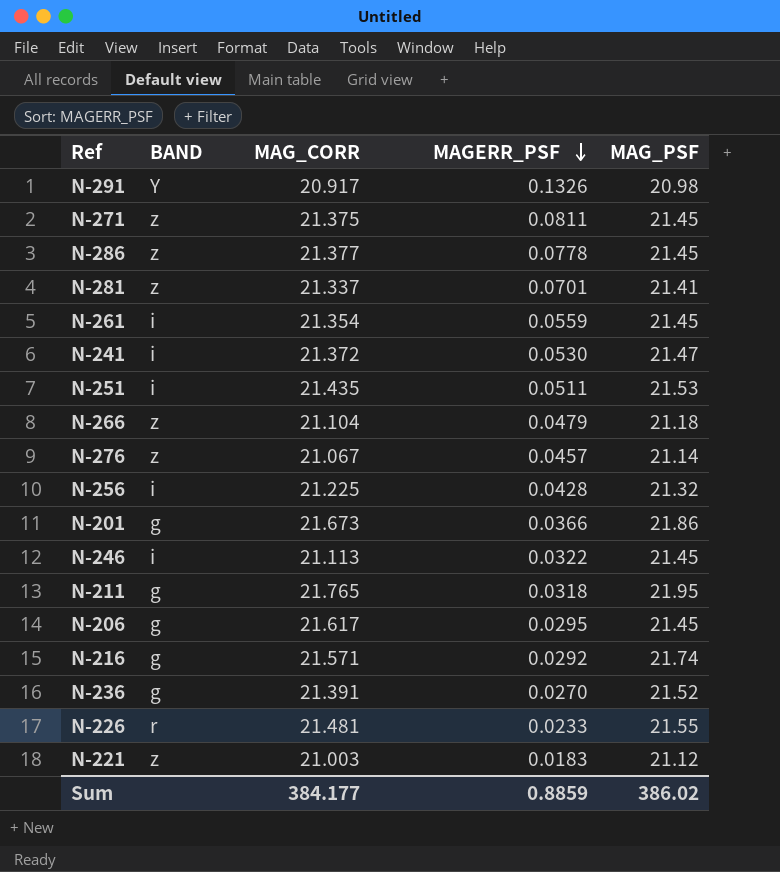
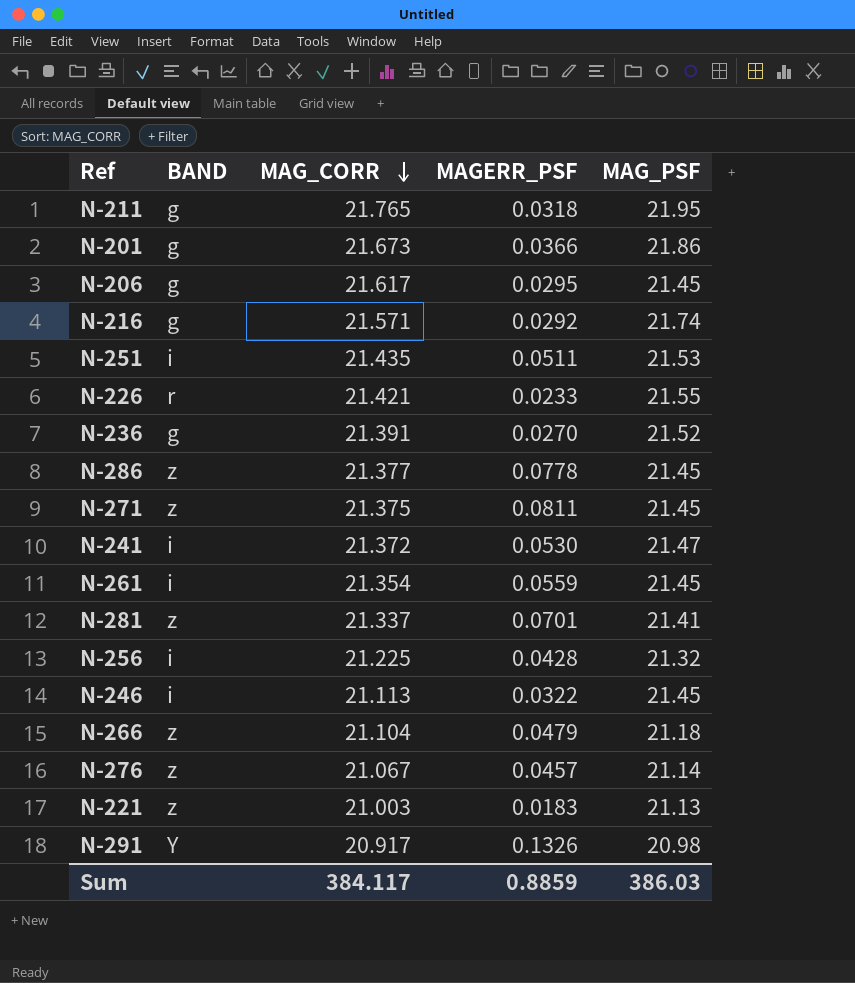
row order: MAGERR_PSF descending -> MAG_CORR descending
N-226 | MAG_CORR: 21.481 -> 21.421
N-221 | MAG_PSF: 21.12 -> 21.13
Sum | MAG_CORR: 384.177 -> 384.117
Sum | MAG_PSF: 386.02 -> 386.03

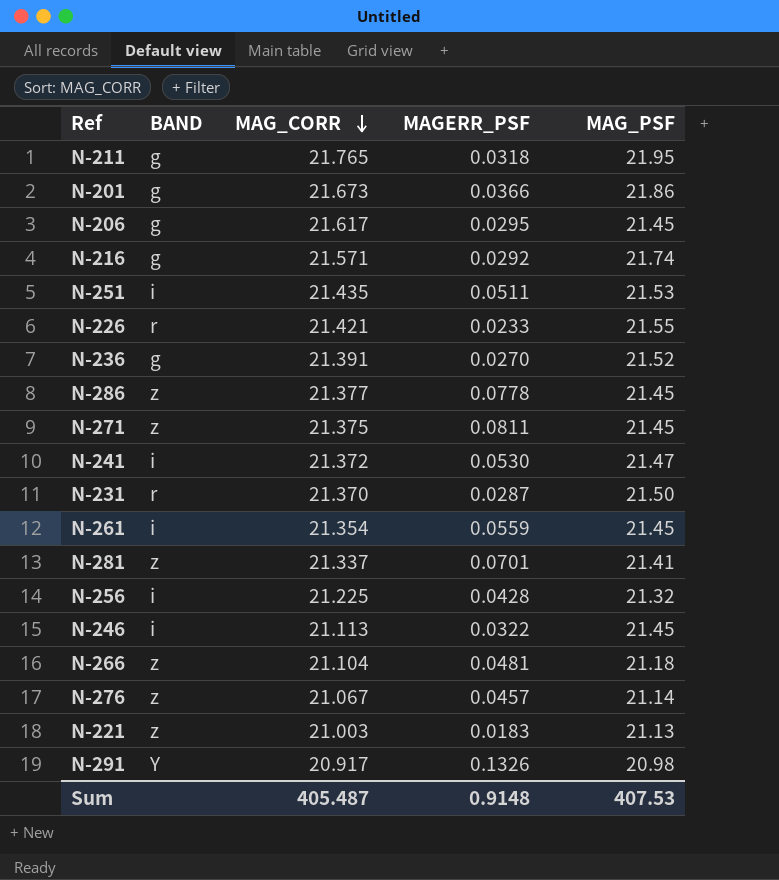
row N-231: none -> r | 21.370 | 0.0287 | 21.50
N-266 | MAGERR_PSF: 0.0479 -> 0.0481
Sum | MAG_CORR: 384.117 -> 405.487
Sum | MAGERR_PSF: 0.8859 -> 0.9148
Sum | MAG_PSF: 386.03 -> 407.53

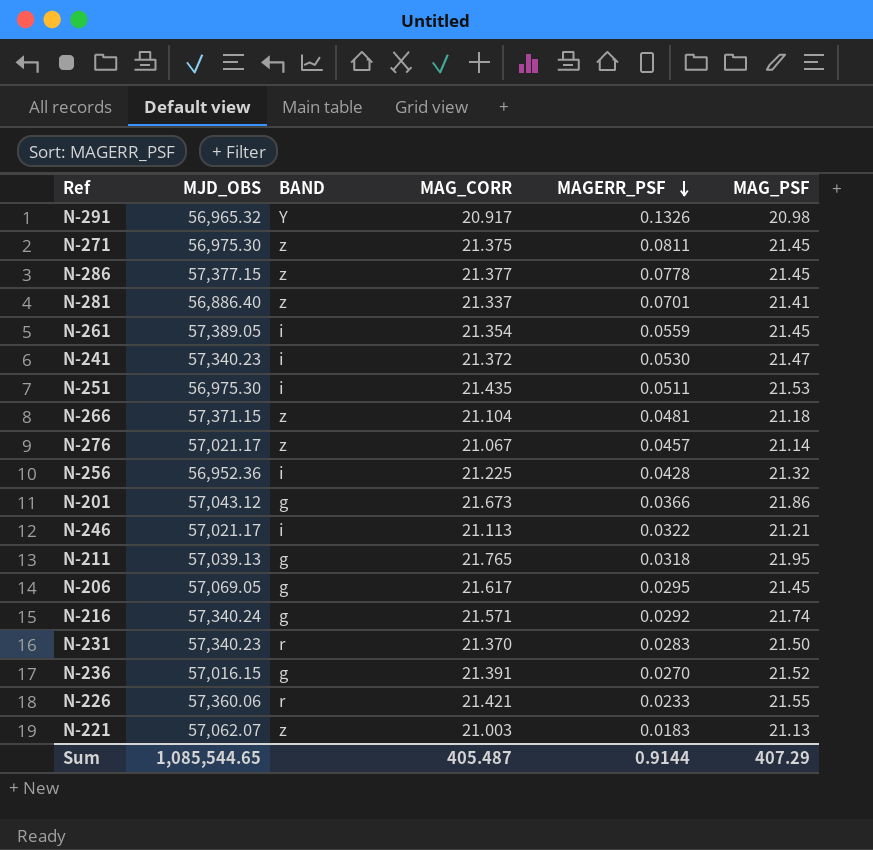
row order: MAG_CORR descending -> MAGERR_PSF descending
column MJD_OBS | position: none -> 2
N-246 | MAG_PSF: 21.45 -> 21.21
N-231 | MAGERR_PSF: 0.0287 -> 0.0283
Sum | MAGERR_PSF: 0.9148 -> 0.9144
Sum | MAG_PSF: 407.53 -> 407.29

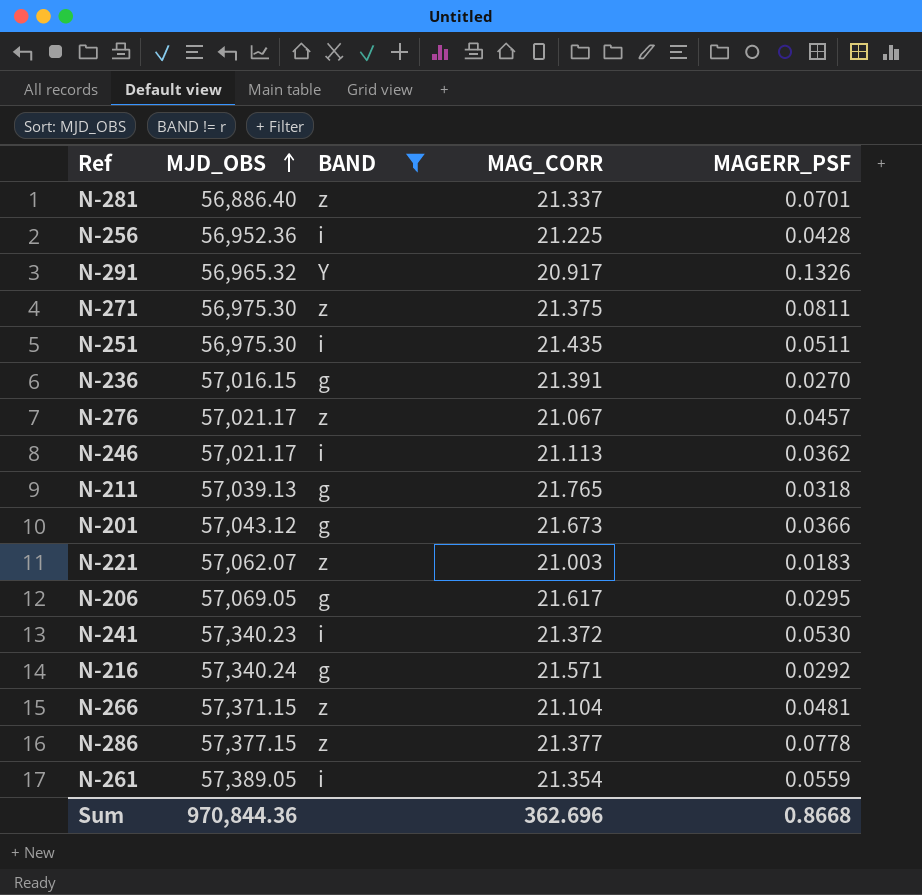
filter: none -> BAND != r
row order: MAGERR_PSF descending -> MJD_OBS ascending
column MAG_PSF | position: 6 -> none
N-246 | MAGERR_PSF: 0.0322 -> 0.0362
Sum | MJD_OBS: 1,085,544.65 -> 970,844.36
Sum | MAG_CORR: 405.487 -> 362.696
Sum | MAGERR_PSF: 0.9144 -> 0.8668

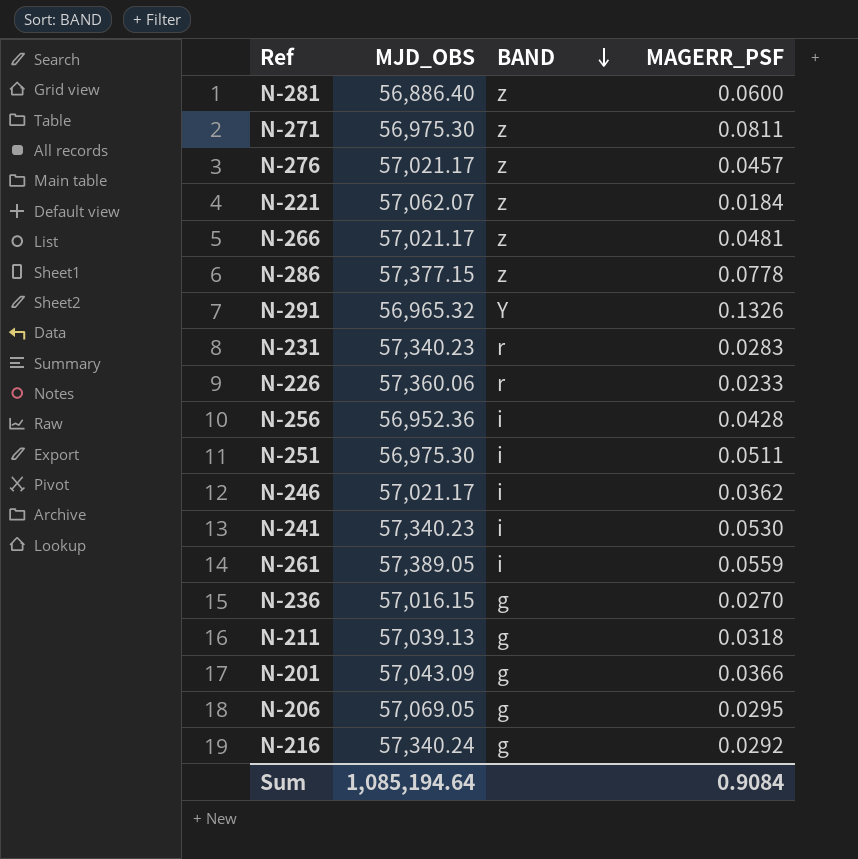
filter: BAND != r -> none
row order: MJD_OBS ascending -> BAND descending
column MAG_CORR | position: 4 -> none
N-281 | MAGERR_PSF: 0.0701 -> 0.0600
N-221 | MAGERR_PSF: 0.0183 -> 0.0184
N-266 | MJD_OBS: 57,371.15 -> 57,021.17
N-201 | MJD_OBS: 57,043.12 -> 57,043.09
Sum | MJD_OBS: 970,844.36 -> 1,085,194.64
Sum | MAGERR_PSF: 0.8668 -> 0.9084

